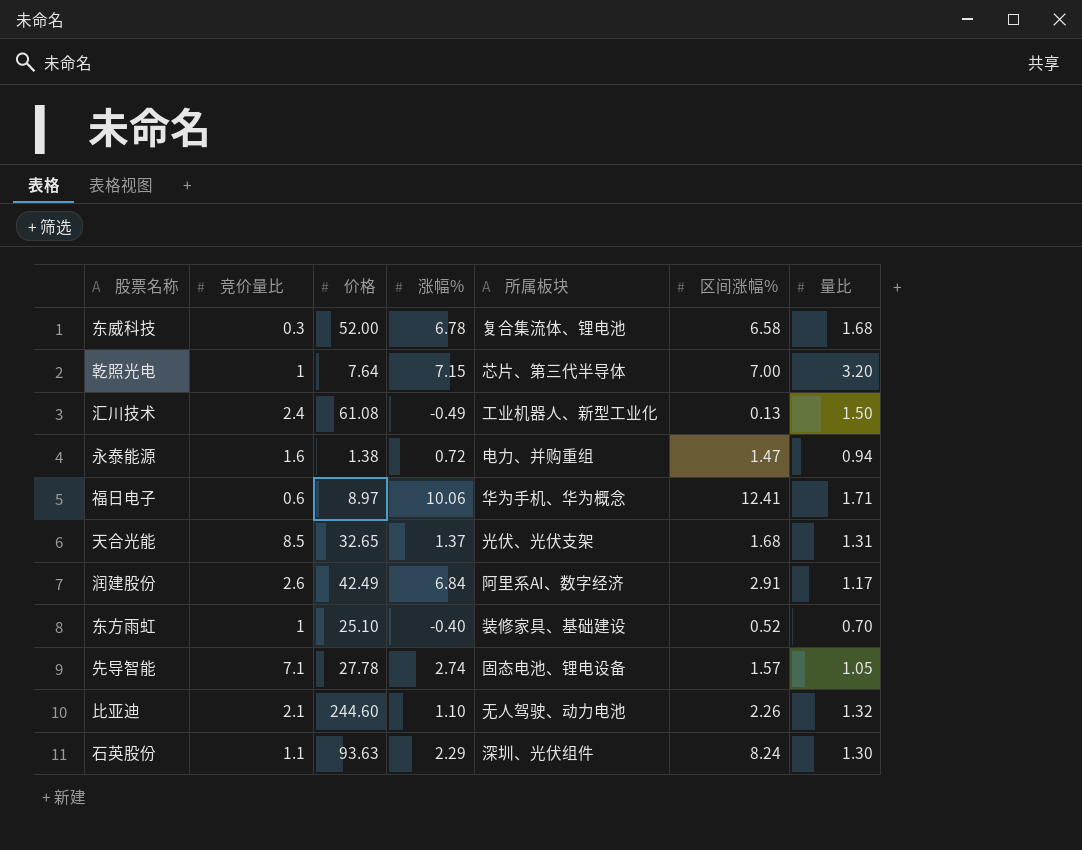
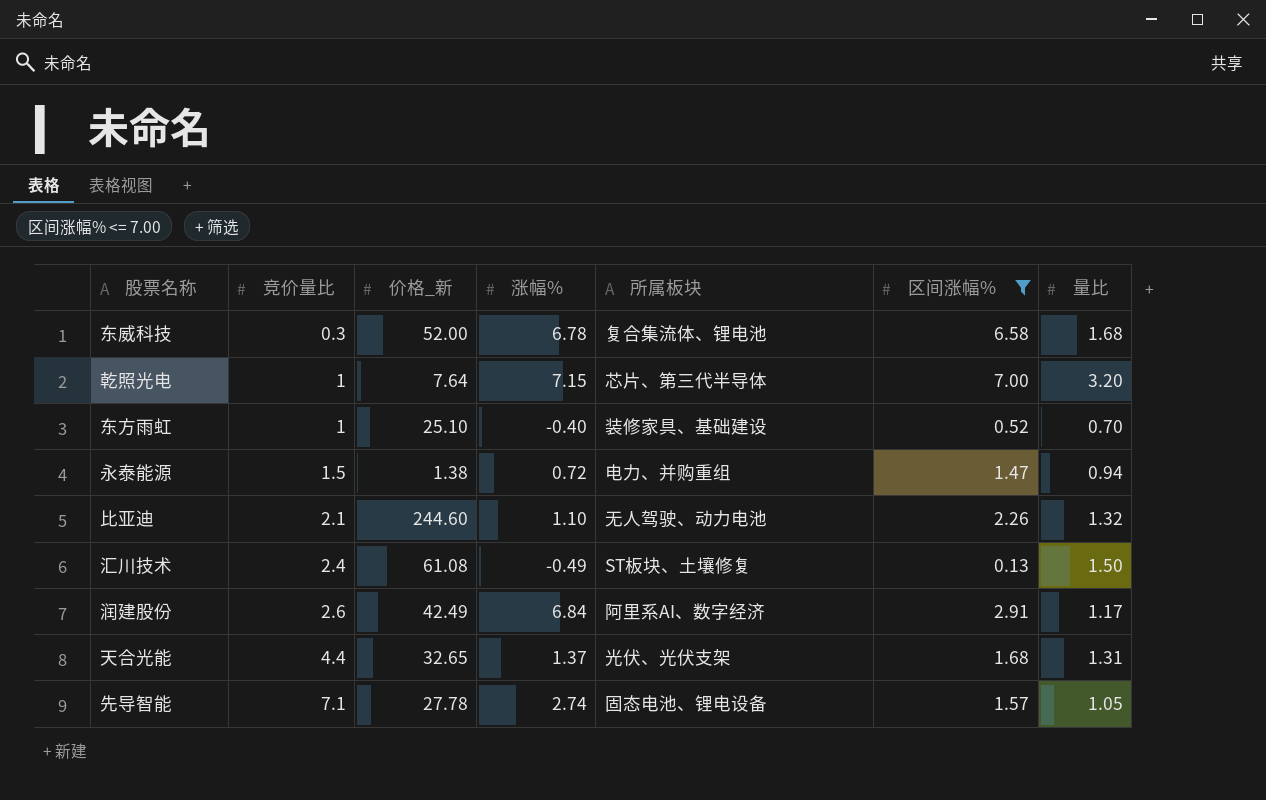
filter: none -> 区间涨幅% <= 7.00
row order: none -> 竞价量比 ascending
column name: 价格 -> 价格_新
永泰能源 | 竞价量比: 1.6 -> 1.5
汇川技术 | 所属板块: 工业机器人、新型工业化 -> ST板块、土壤修复
天合光能 | 竞价量比: 8.5 -> 4.4

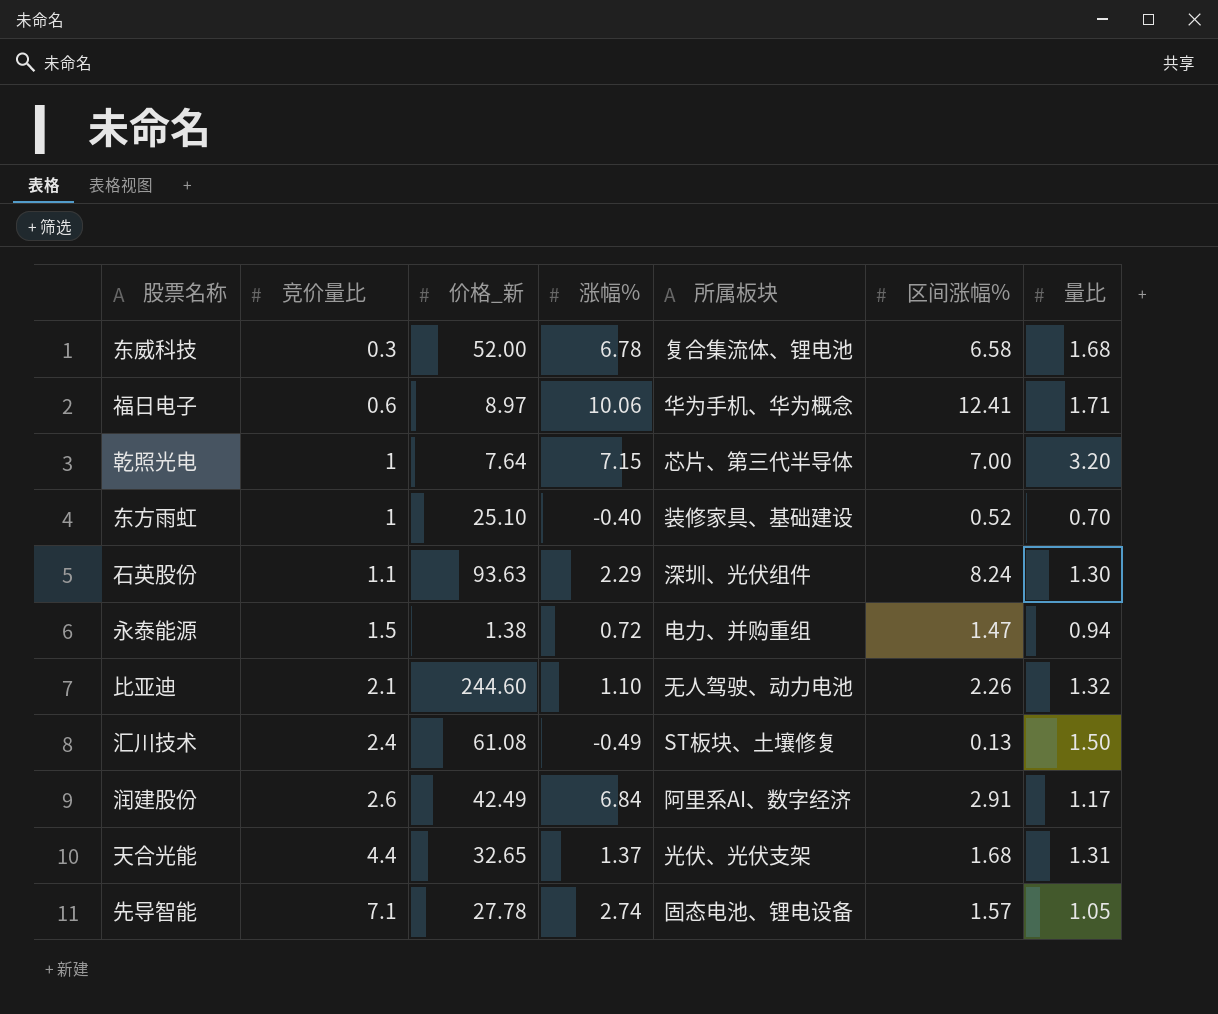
filter: 区间涨幅% <= 7.00 -> none

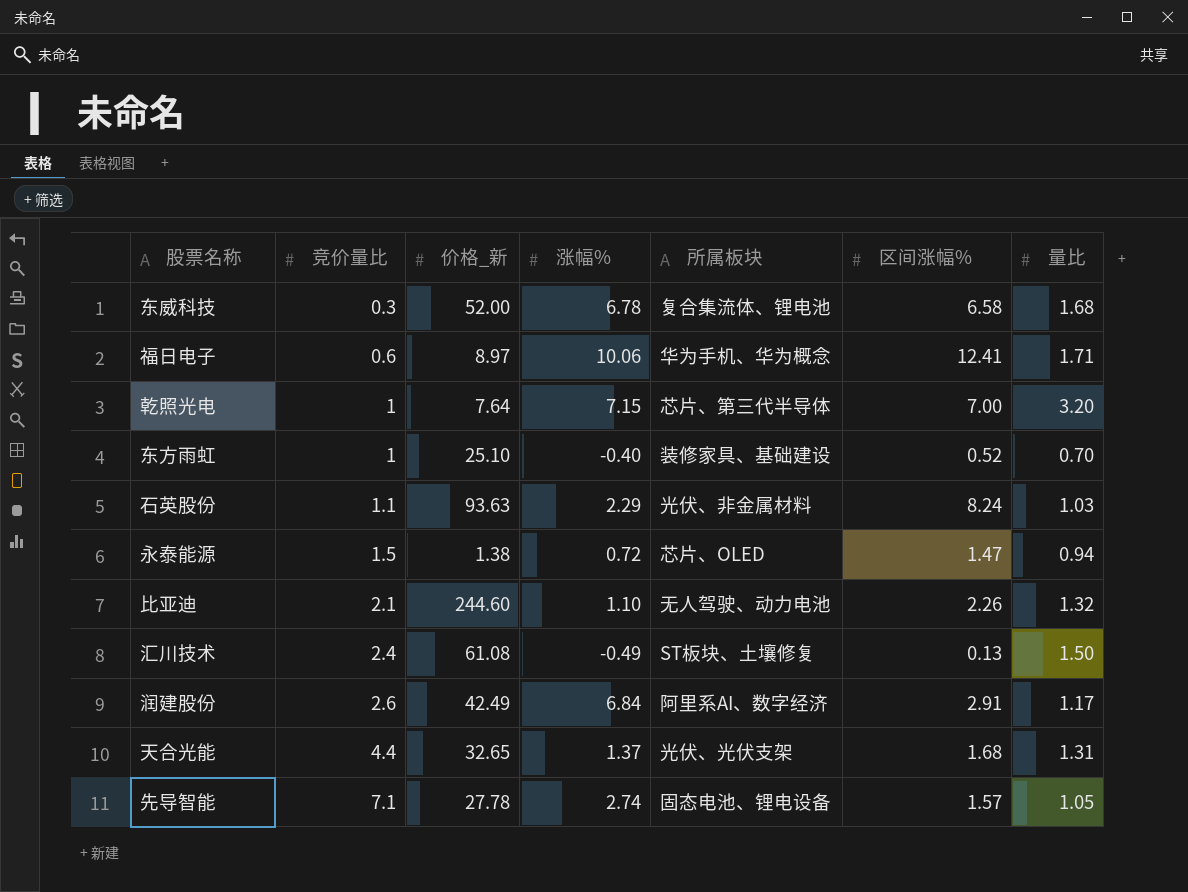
石英股份 | 所属板块: 深圳、光伏组件 -> 光伏、非金属材料
石英股份 | 量比: 1.30 -> 1.03
永泰能源 | 所属板块: 电力、并购重组 -> 芯片、OLED

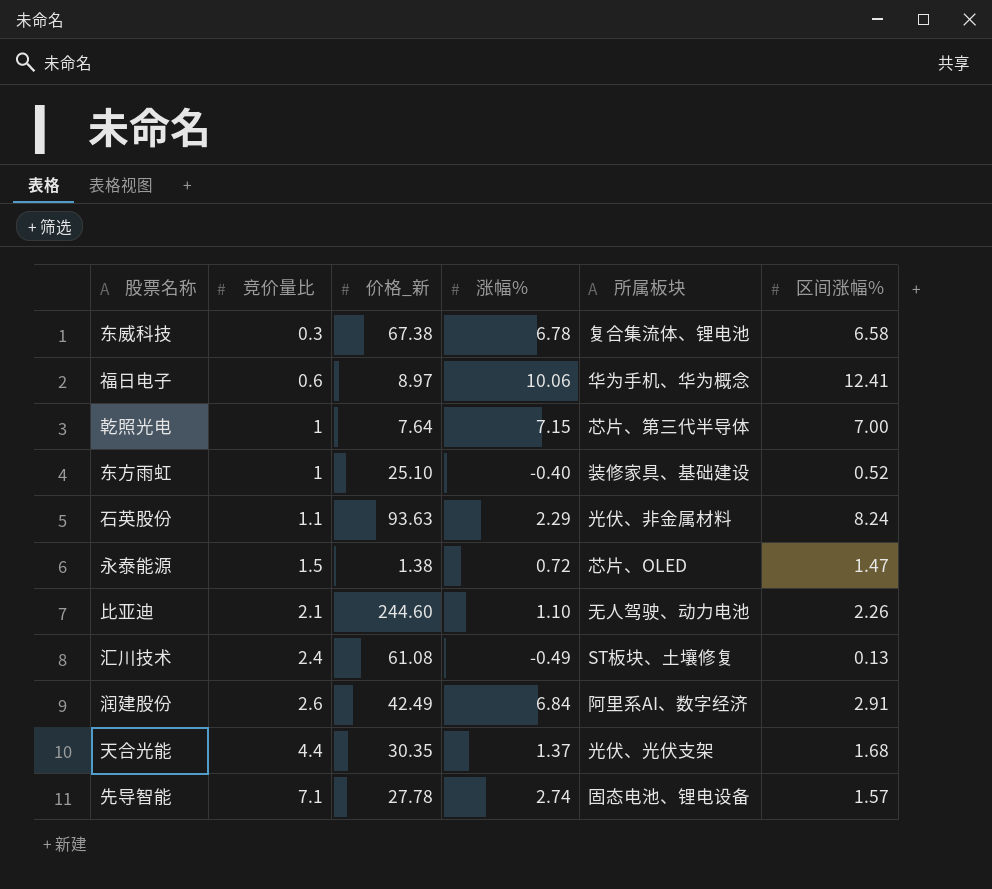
column 量比 | position: 7 -> none
东威科技 | 价格_新: 52.00 -> 67.38
天合光能 | 价格_新: 32.65 -> 30.35

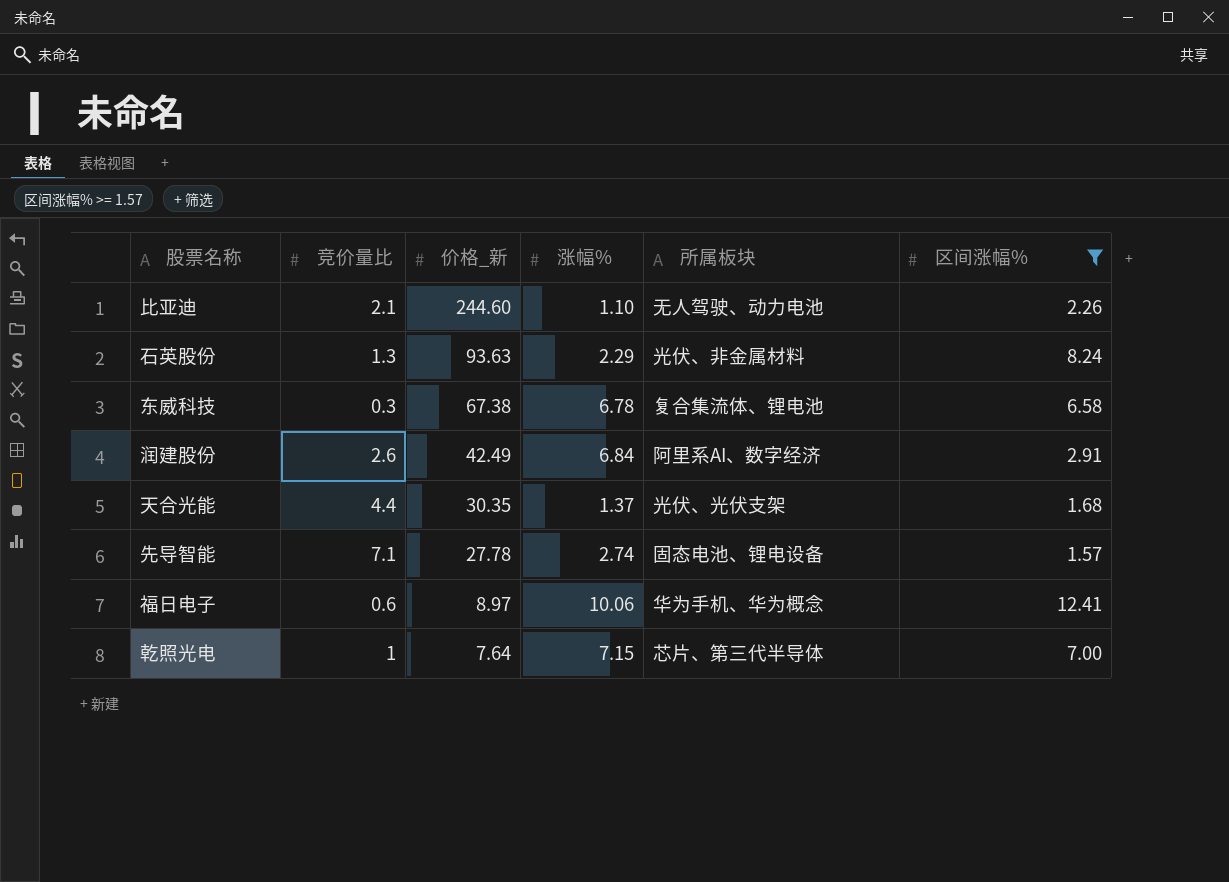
filter: none -> 区间涨幅% >= 1.57
row order: 竞价量比 ascending -> 价格_新 descending
石英股份 | 竞价量比: 1.1 -> 1.3

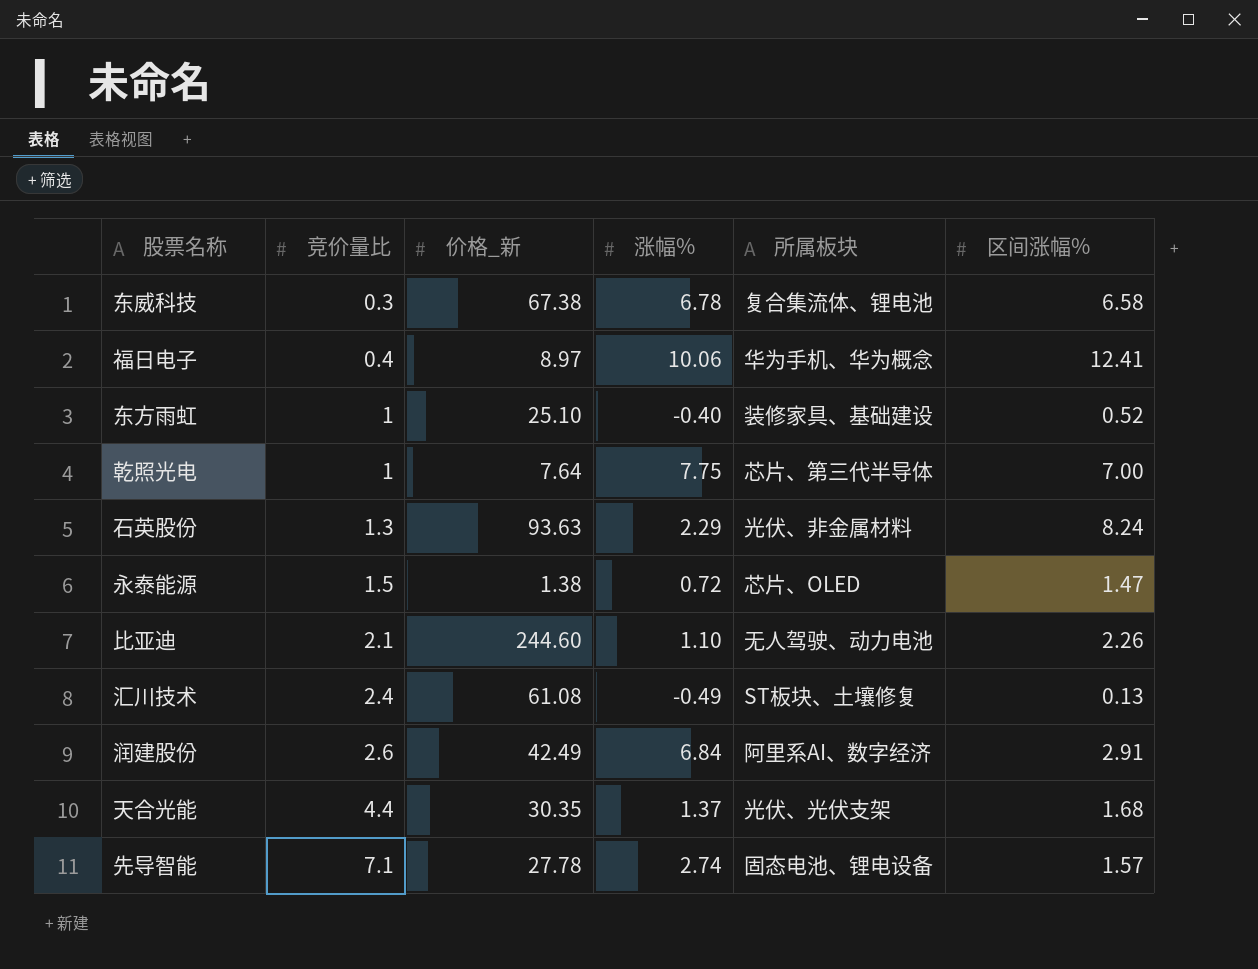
filter: 区间涨幅% >= 1.57 -> none
row order: 价格_新 descending -> 竞价量比 ascending
福日电子 | 竞价量比: 0.6 -> 0.4
乾照光电 | 涨幅%: 7.15 -> 7.75

